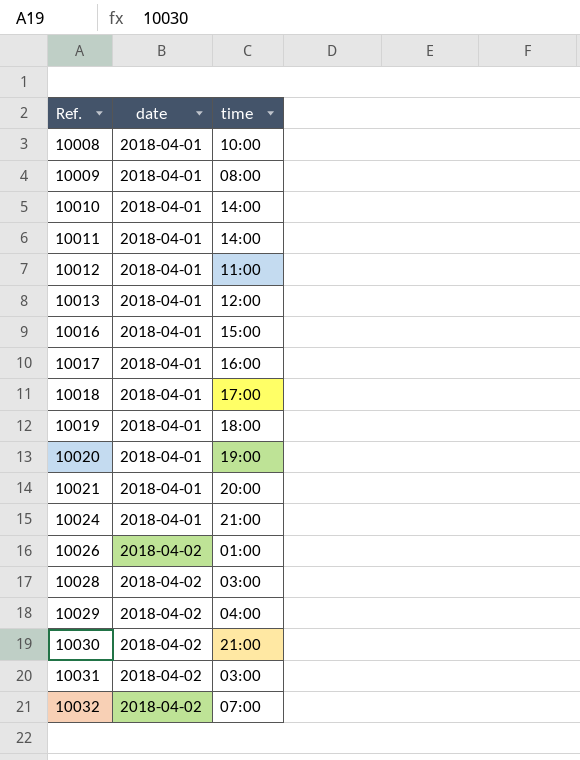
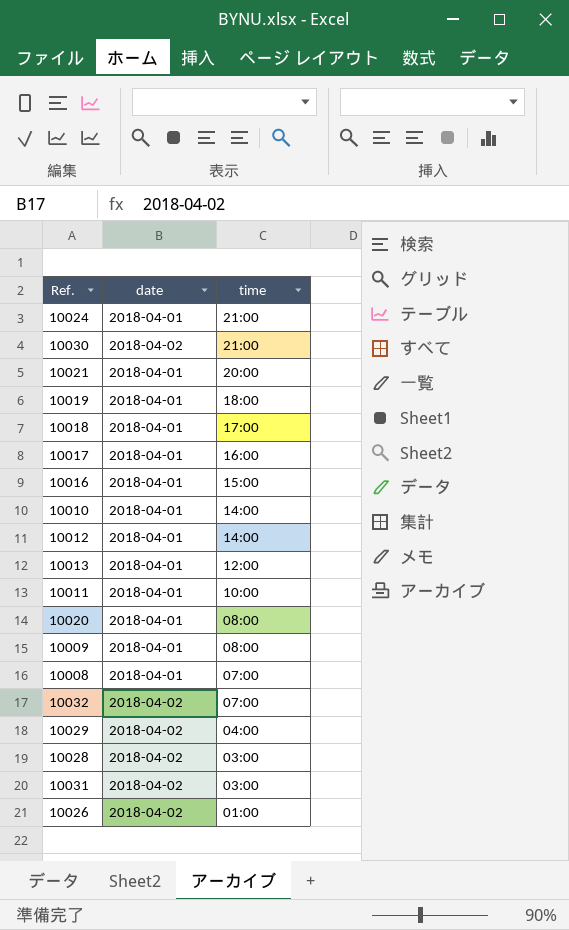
row order: Ref. ascending -> time descending
10012 | time: 11:00 -> 14:00
10011 | time: 14:00 -> 10:00
10020 | time: 19:00 -> 08:00
10008 | time: 10:00 -> 07:00

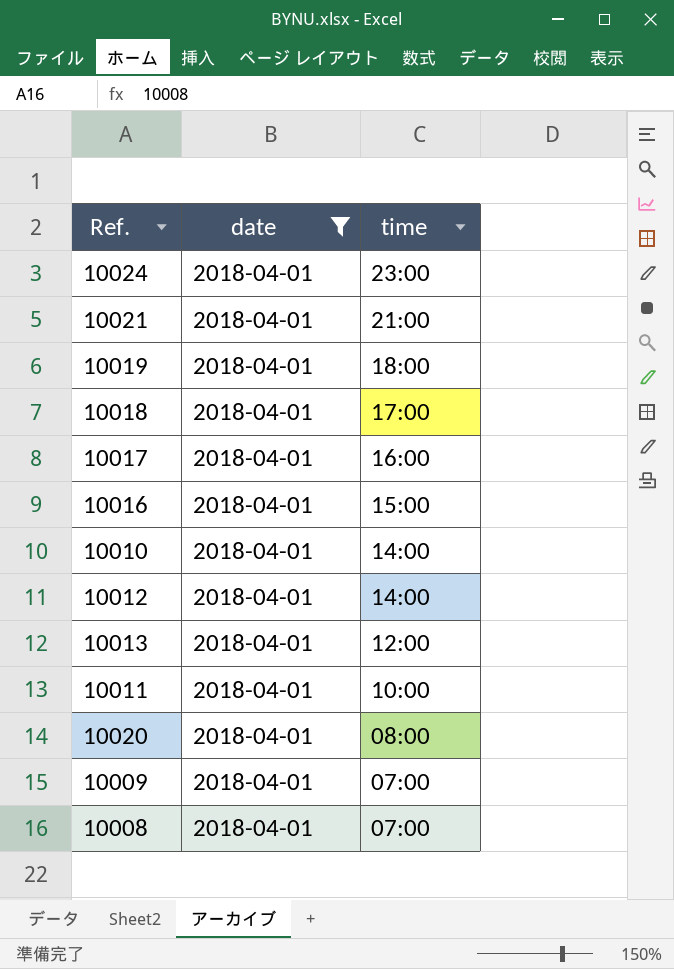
filter: none -> date = 2018-04-01
10024 | time: 21:00 -> 23:00
10021 | time: 20:00 -> 21:00
10009 | time: 08:00 -> 07:00

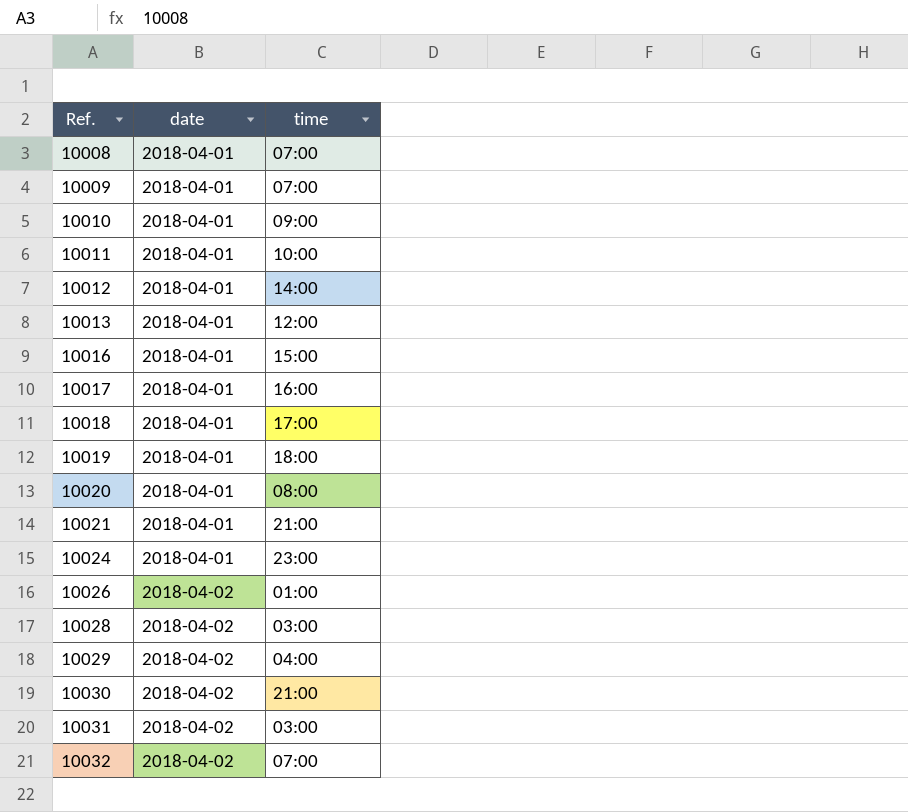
filter: date = 2018-04-01 -> none
row order: time descending -> Ref. ascending
10010 | time: 14:00 -> 09:00

